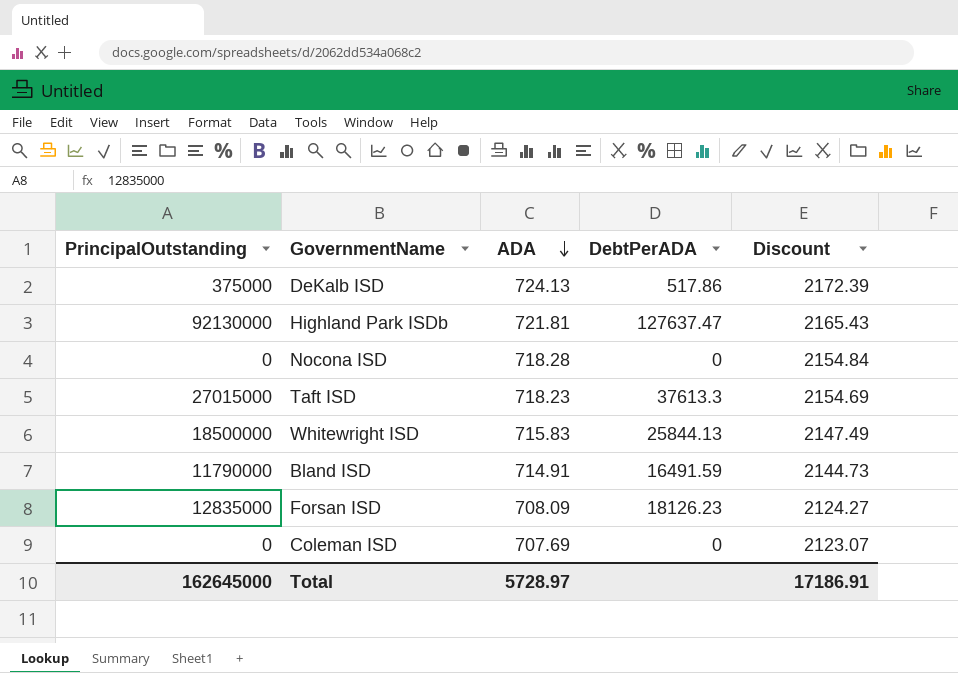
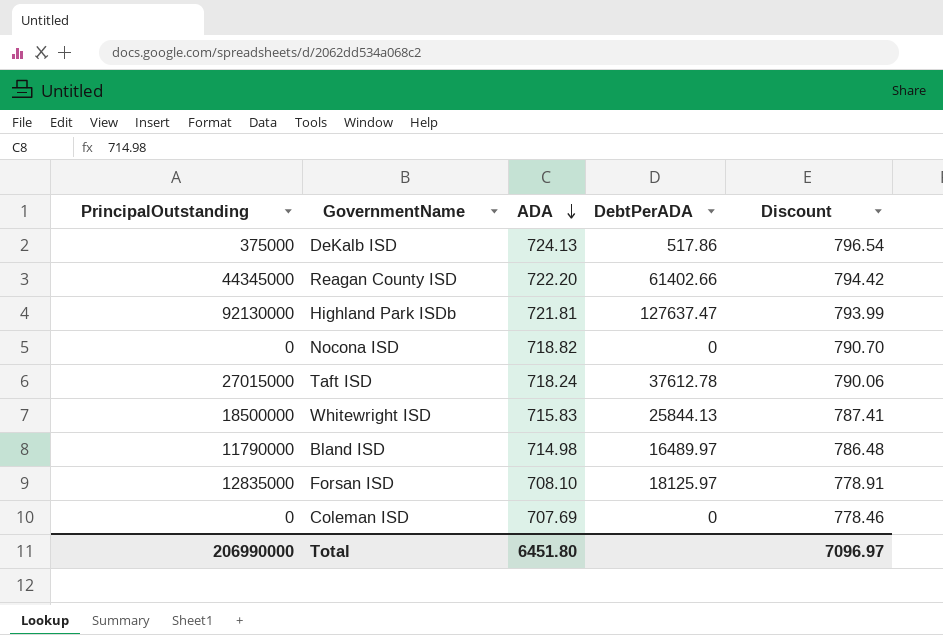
column Discount | formula: [ADA] * 3 -> [ADA] * 1.1
row Reagan County ISD: none -> 44345000 | 722.20 | 61402.66 | 794.42
Nocona ISD | ADA: 718.28 -> 718.82
Taft ISD | ADA: 718.23 -> 718.24
Taft ISD | DebtPerADA: 37613.3 -> 37612.78
Bland ISD | ADA: 714.91 -> 714.98
Bland ISD | DebtPerADA: 16491.59 -> 16489.97
Forsan ISD | ADA: 708.09 -> 708.10
Forsan ISD | DebtPerADA: 18126.23 -> 18125.97
Total | PrincipalOutstanding: 162645000 -> 206990000
Total | ADA: 5728.97 -> 6451.80
Total | Discount: 17186.91 -> 7096.97

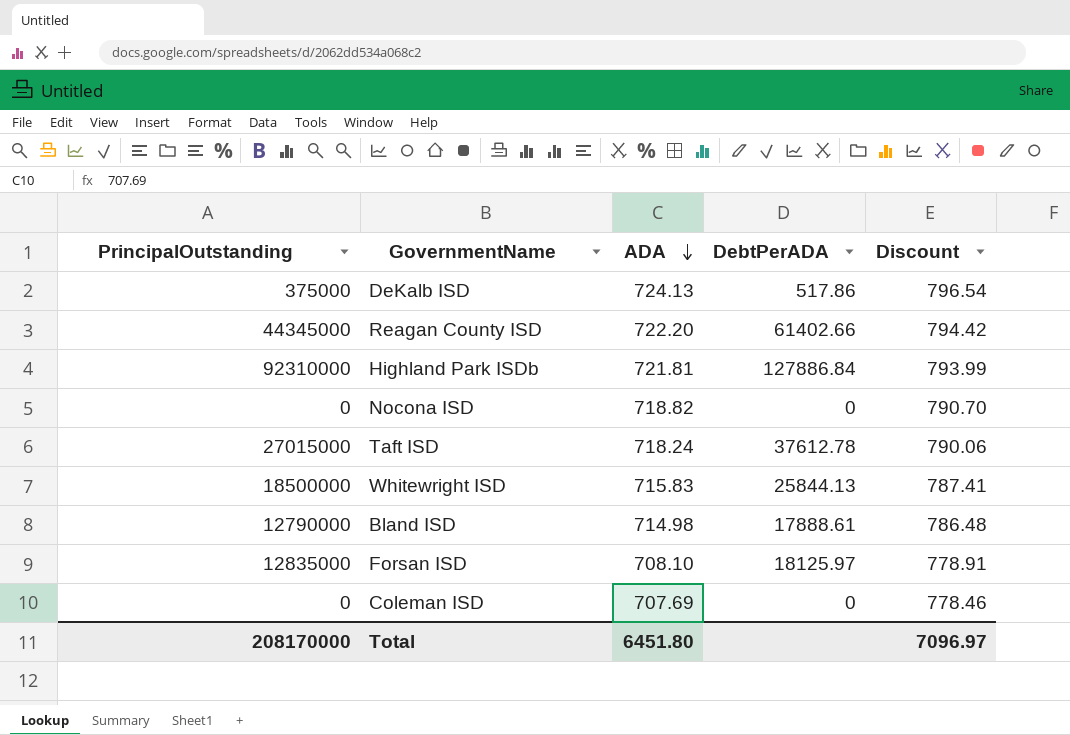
Highland Park ISDb | PrincipalOutstanding: 92130000 -> 92310000
Highland Park ISDb | DebtPerADA: 127637.47 -> 127886.84
Bland ISD | PrincipalOutstanding: 11790000 -> 12790000
Bland ISD | DebtPerADA: 16489.97 -> 17888.61
Total | PrincipalOutstanding: 206990000 -> 208170000

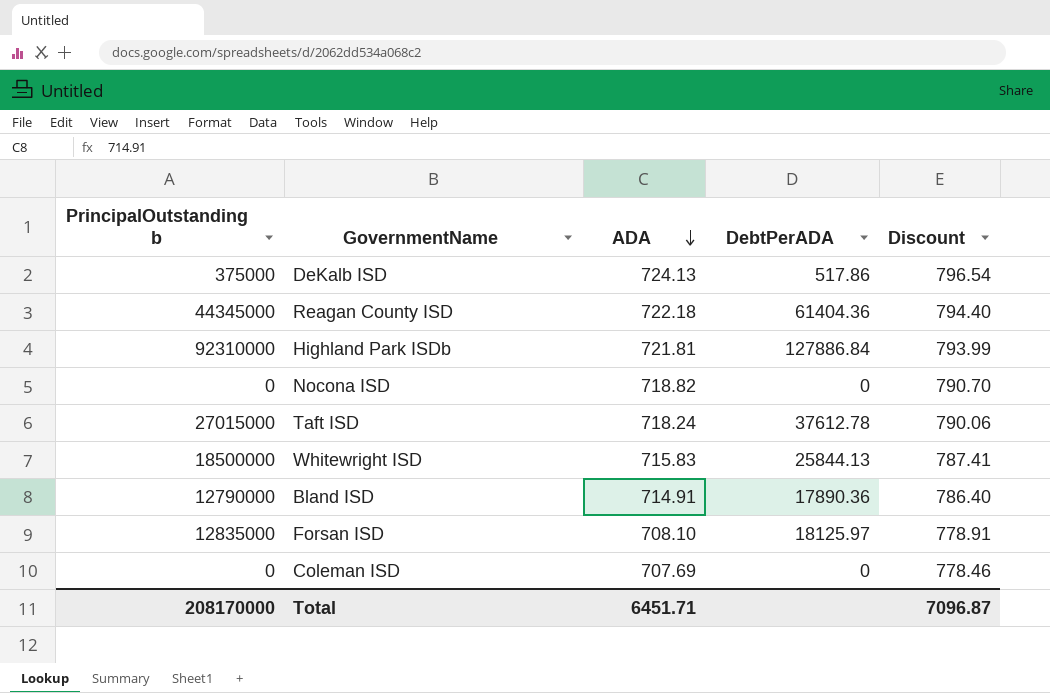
column name: PrincipalOutstanding -> PrincipalOutstanding b
Reagan County ISD | ADA: 722.20 -> 722.18
Reagan County ISD | DebtPerADA: 61402.66 -> 61404.36
Reagan County ISD | Discount: 794.42 -> 794.40
Bland ISD | ADA: 714.98 -> 714.91
Bland ISD | DebtPerADA: 17888.61 -> 17890.36
Bland ISD | Discount: 786.48 -> 786.40
Total | ADA: 6451.80 -> 6451.71
Total | Discount: 7096.97 -> 7096.87

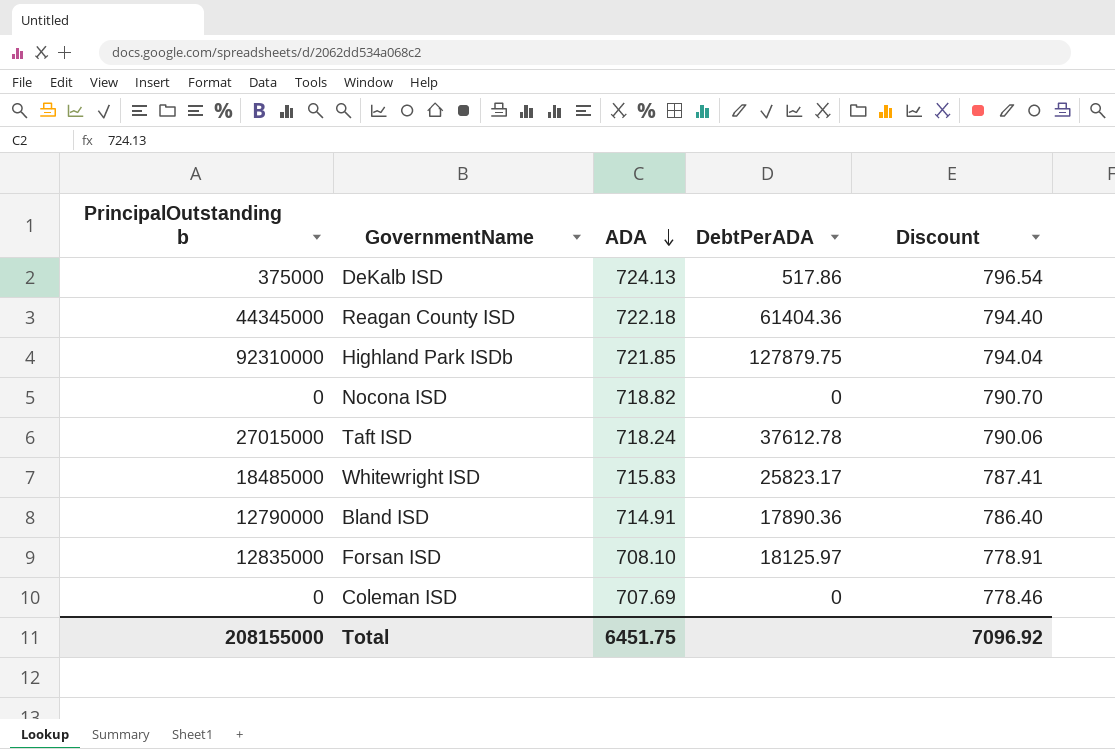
Highland Park ISDb | ADA: 721.81 -> 721.85
Highland Park ISDb | DebtPerADA: 127886.84 -> 127879.75
Highland Park ISDb | Discount: 793.99 -> 794.04
Whitewright ISD | PrincipalOutstanding b: 18500000 -> 18485000
Whitewright ISD | DebtPerADA: 25844.13 -> 25823.17
Total | PrincipalOutstanding b: 208170000 -> 208155000
Total | ADA: 6451.71 -> 6451.75
Total | Discount: 7096.87 -> 7096.92

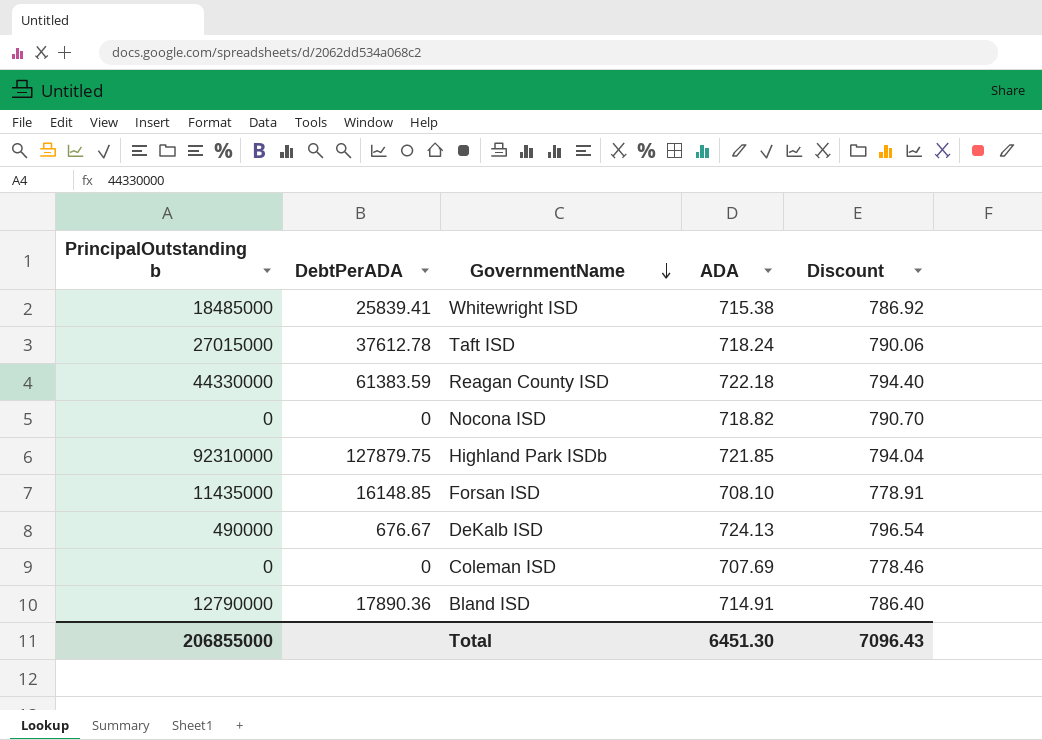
row order: ADA descending -> GovernmentName descending
column DebtPerADA | position: 4 -> 2
Whitewright ISD | DebtPerADA: 25823.17 -> 25839.41
Whitewright ISD | ADA: 715.83 -> 715.38
Whitewright ISD | Discount: 787.41 -> 786.92
Reagan County ISD | PrincipalOutstanding b: 44345000 -> 44330000
Reagan County ISD | DebtPerADA: 61404.36 -> 61383.59
Forsan ISD | PrincipalOutstanding b: 12835000 -> 11435000
Forsan ISD | DebtPerADA: 18125.97 -> 16148.85
DeKalb ISD | PrincipalOutstanding b: 375000 -> 490000
DeKalb ISD | DebtPerADA: 517.86 -> 676.67
Total | PrincipalOutstanding b: 208155000 -> 206855000
Total | ADA: 6451.75 -> 6451.30
Total | Discount: 7096.92 -> 7096.43

